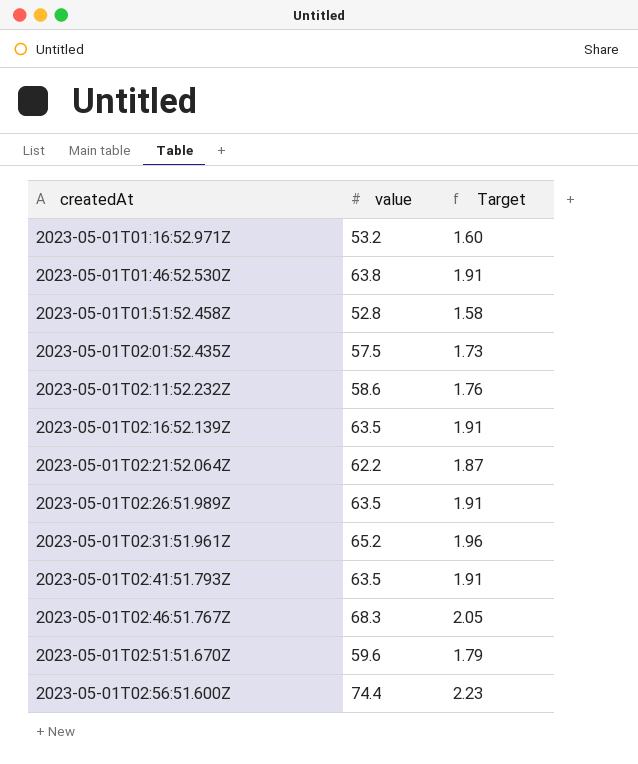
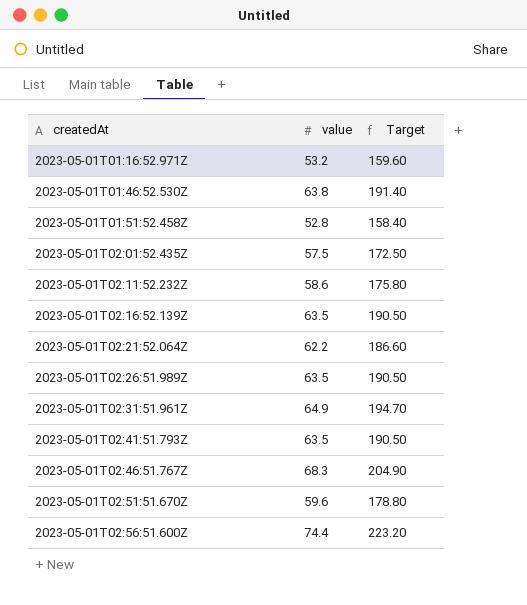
column Target | formula: [value] * 0.03 -> [value] * 3
2023-05-01T02:31:51.961Z | value: 65.2 -> 64.9

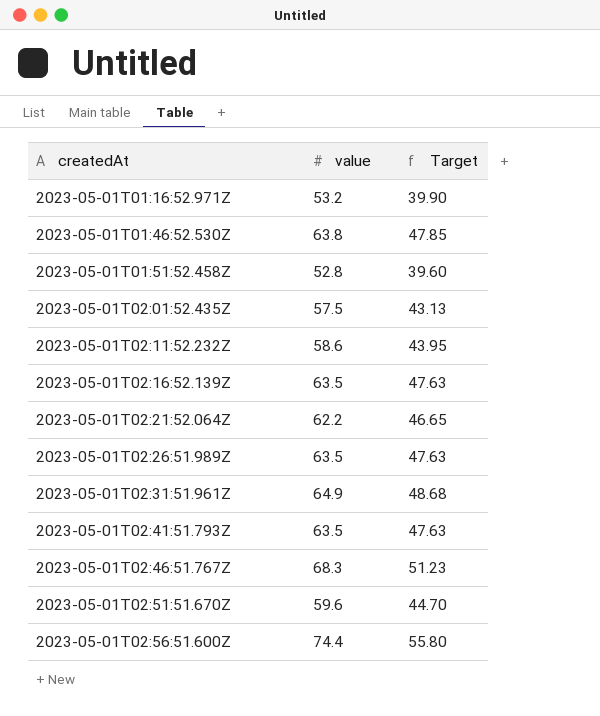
column Target | formula: [value] * 3 -> [value] * 0.75

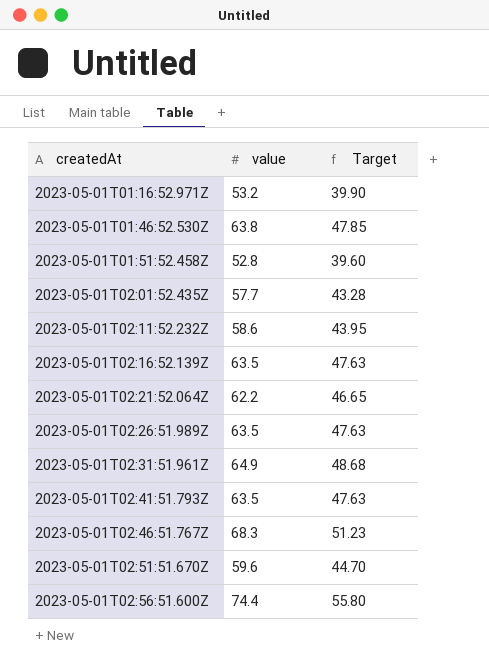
2023-05-01T02:01:52.435Z | value: 57.5 -> 57.7
2023-05-01T02:01:52.435Z | Target: 43.13 -> 43.28

